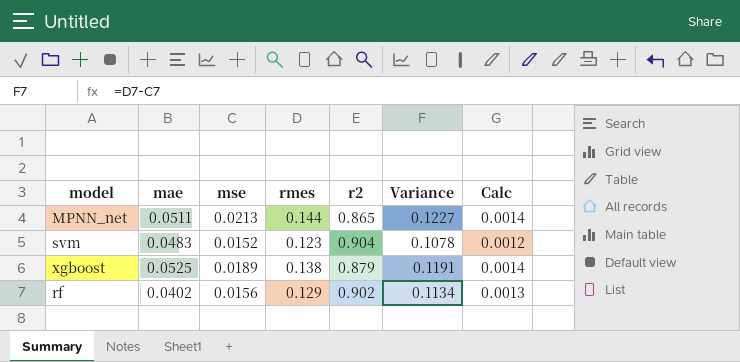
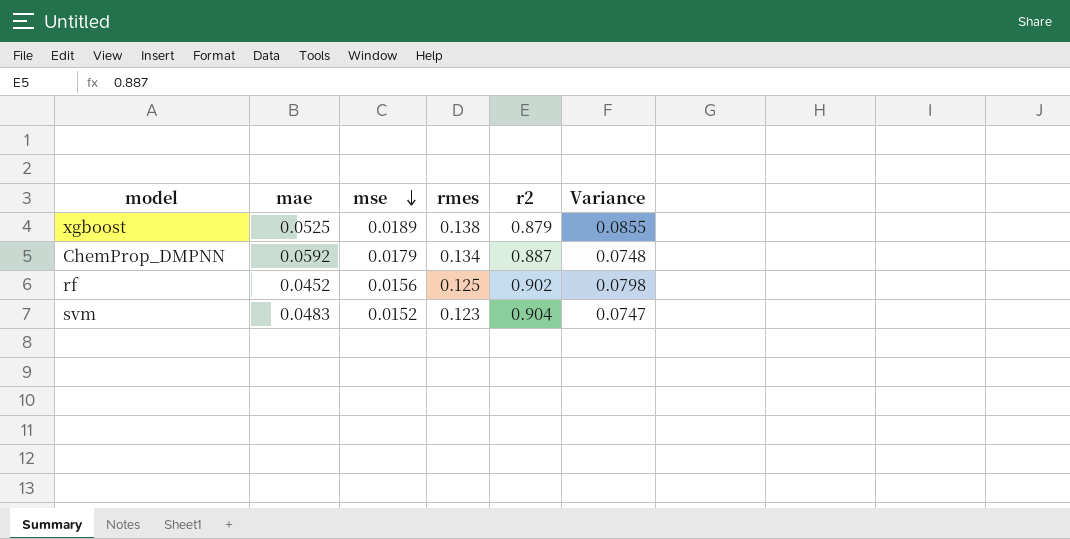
row order: none -> mse descending
column Calc | formula: [rmes] * 0.01 -> none
column Variance | formula: [rmes] - [mse] -> [rmes] - [mae]
row MPNN_net: 0.0511 | 0.0213 | 0.144 | 0.865 | 0.1227 | 0.0014 -> none
row ChemProp_DMPNN: none -> 0.0592 | 0.0179 | 0.134 | 0.887 | 0.0748
rf | mae: 0.0402 -> 0.0452
rf | rmes: 0.129 -> 0.125

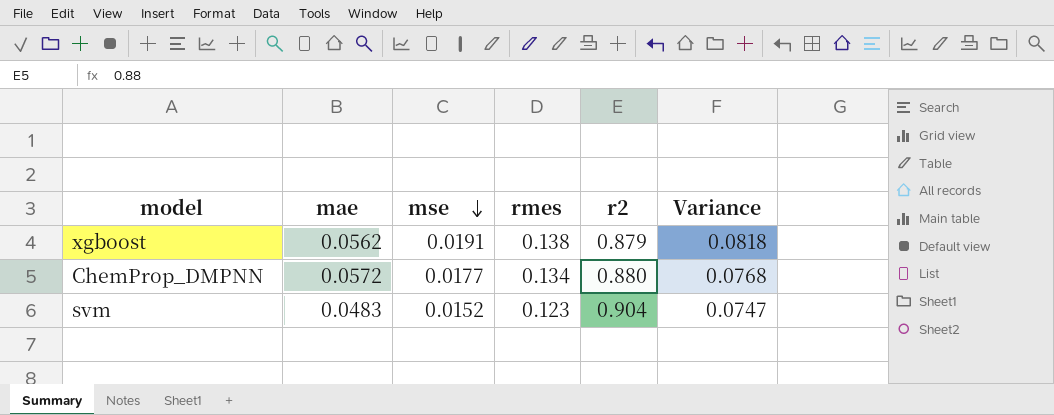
row rf: 0.0452 | 0.0156 | 0.125 | 0.902 | 0.0798 -> none
xgboost | mae: 0.0525 -> 0.0562
xgboost | mse: 0.0189 -> 0.0191
xgboost | Variance: 0.0855 -> 0.0818
ChemProp_DMPNN | mae: 0.0592 -> 0.0572
ChemProp_DMPNN | mse: 0.0179 -> 0.0177
ChemProp_DMPNN | r2: 0.887 -> 0.880
ChemProp_DMPNN | Variance: 0.0748 -> 0.0768

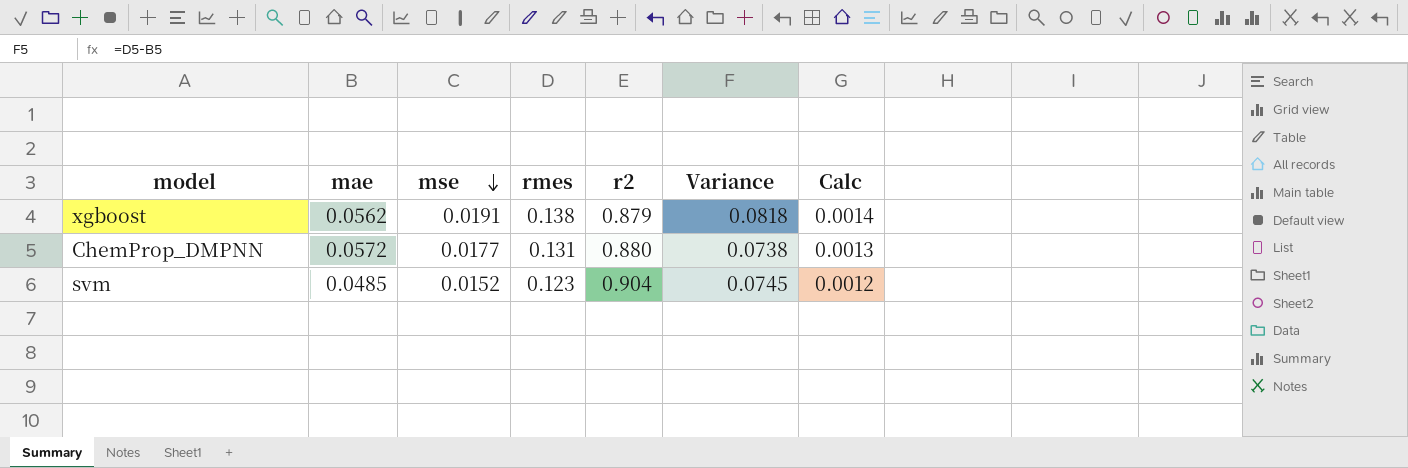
column Calc | formula: none -> [rmes] * 0.01
ChemProp_DMPNN | rmes: 0.134 -> 0.131
ChemProp_DMPNN | Variance: 0.0768 -> 0.0738
svm | mae: 0.0483 -> 0.0485
svm | Variance: 0.0747 -> 0.0745

